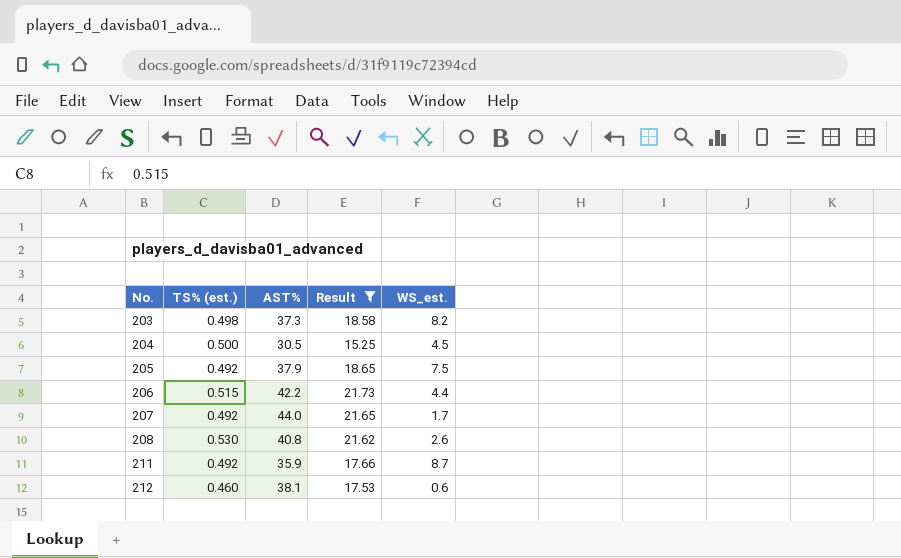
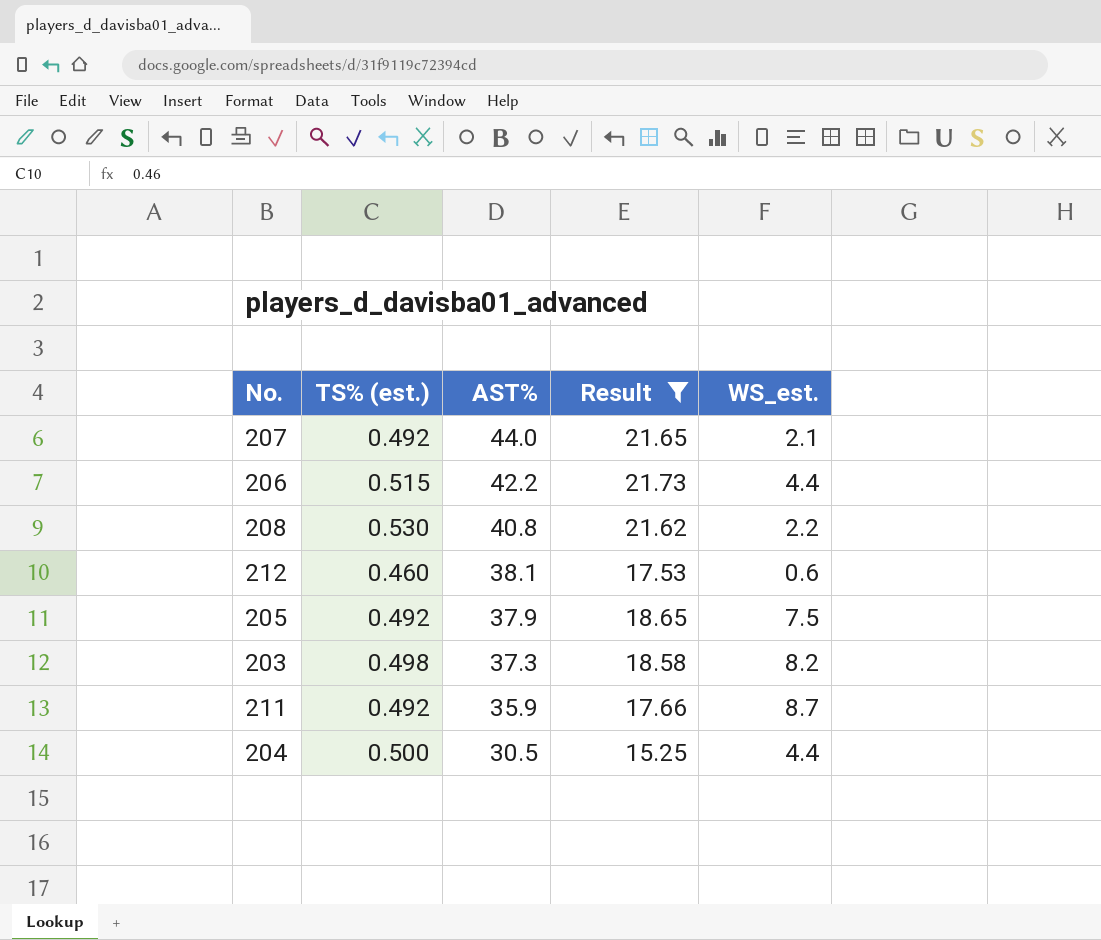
row order: No. ascending -> AST% descending
207 | WS_est.: 1.7 -> 2.1
208 | WS_est.: 2.6 -> 2.2
204 | WS_est.: 4.5 -> 4.4

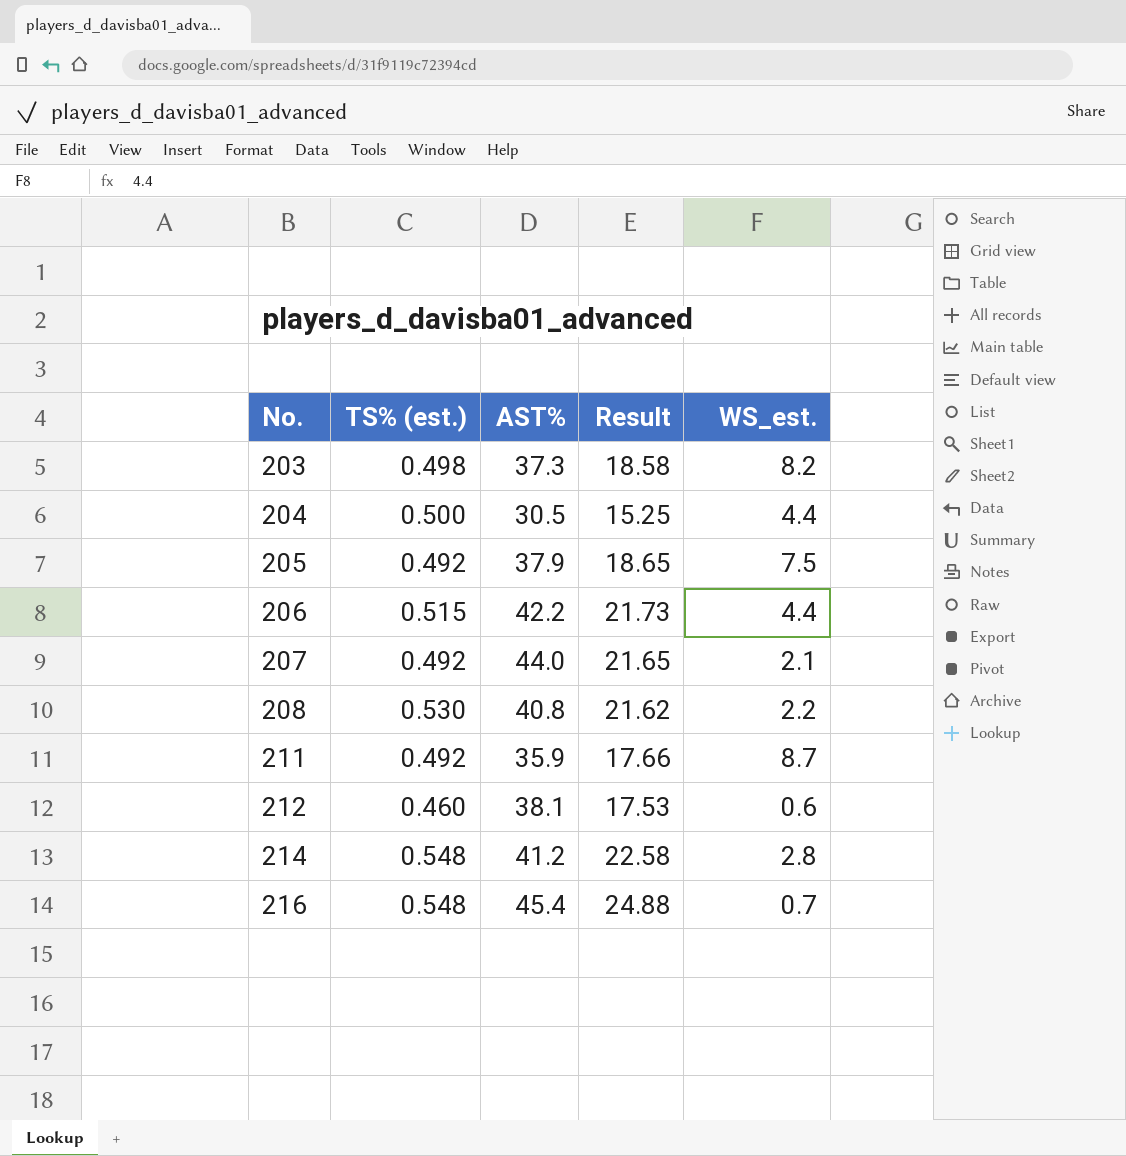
filter: Result <= 21.73 -> none
row order: AST% descending -> No. ascending

